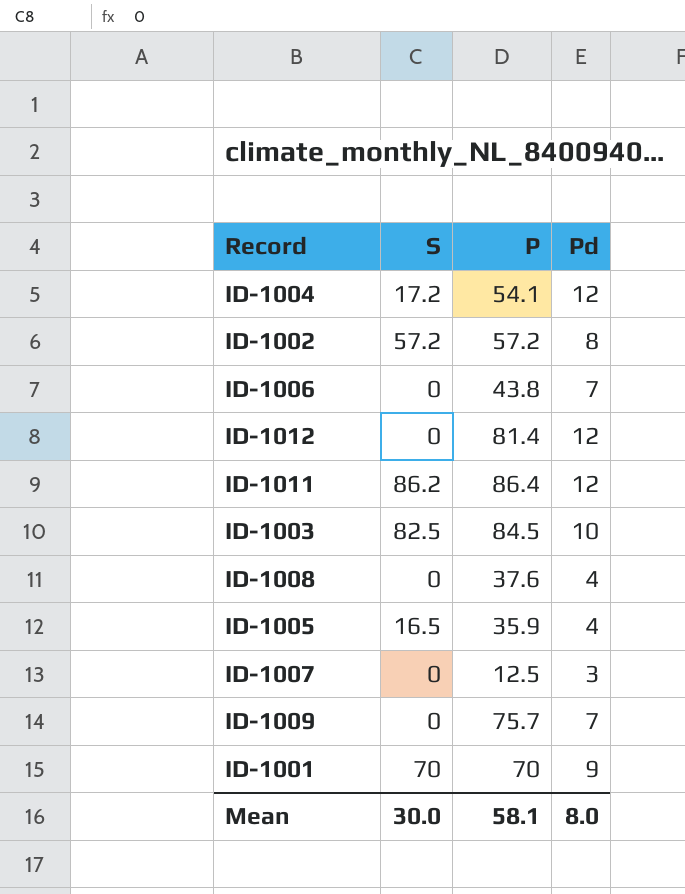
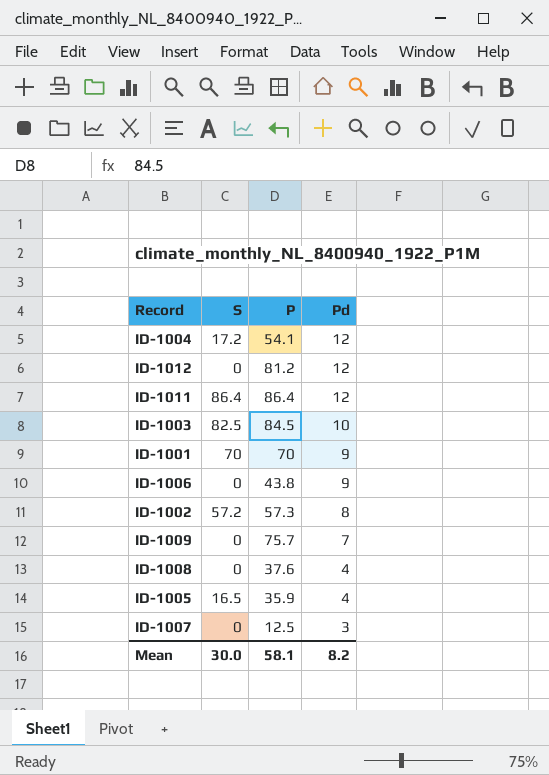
row order: none -> Pd descending
ID-1012 | P: 81.4 -> 81.2
ID-1011 | S: 86.2 -> 86.4
ID-1006 | Pd: 7 -> 9
ID-1002 | P: 57.2 -> 57.3
Mean | Pd: 8.0 -> 8.2

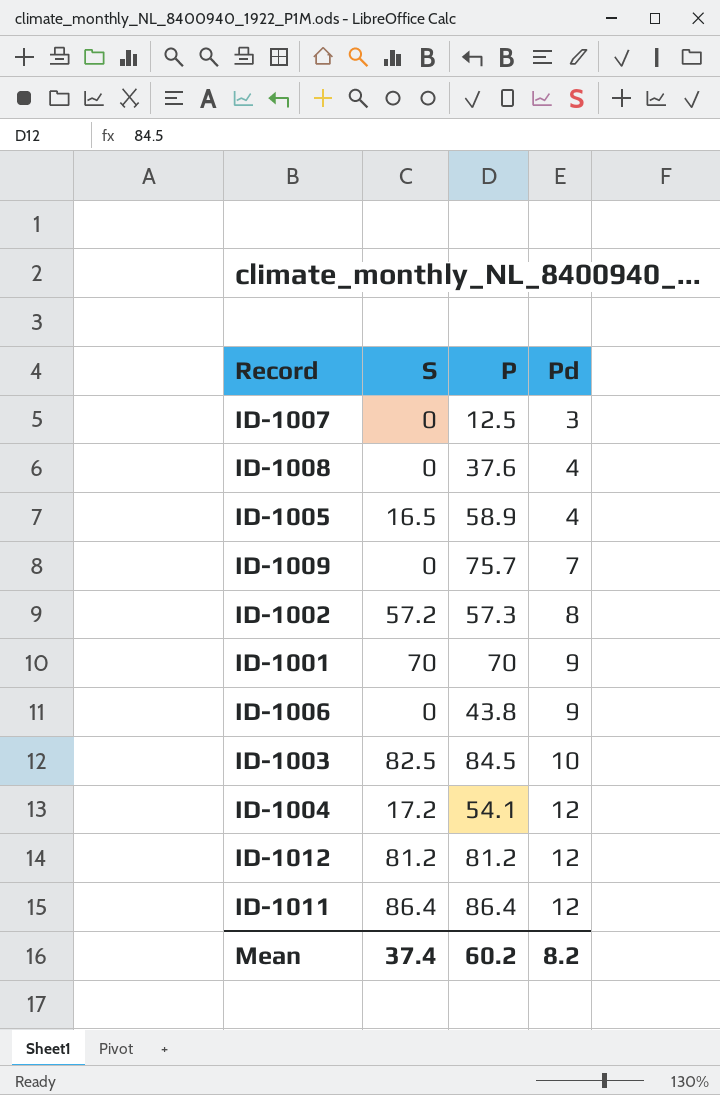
row order: Pd descending -> Pd ascending
ID-1005 | P: 35.9 -> 58.9
ID-1012 | S: 0 -> 81.2
Mean | S: 30.0 -> 37.4
Mean | P: 58.1 -> 60.2

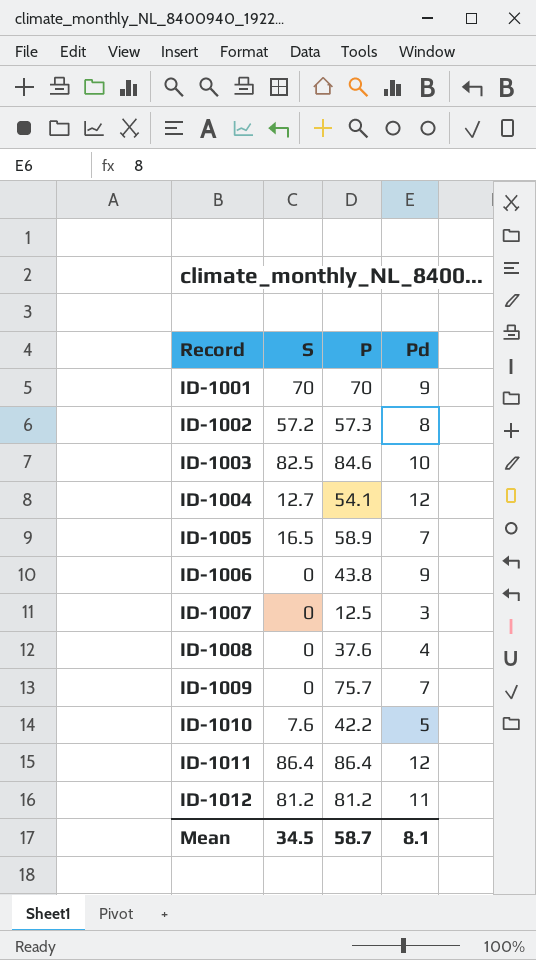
row order: Pd ascending -> Record ascending
ID-1003 | P: 84.5 -> 84.6
ID-1004 | S: 17.2 -> 12.7
ID-1005 | Pd: 4 -> 7
row ID-1010: none -> 7.6 | 42.2 | 5
ID-1012 | Pd: 12 -> 11
Mean | S: 37.4 -> 34.5
Mean | P: 60.2 -> 58.7
Mean | Pd: 8.2 -> 8.1

